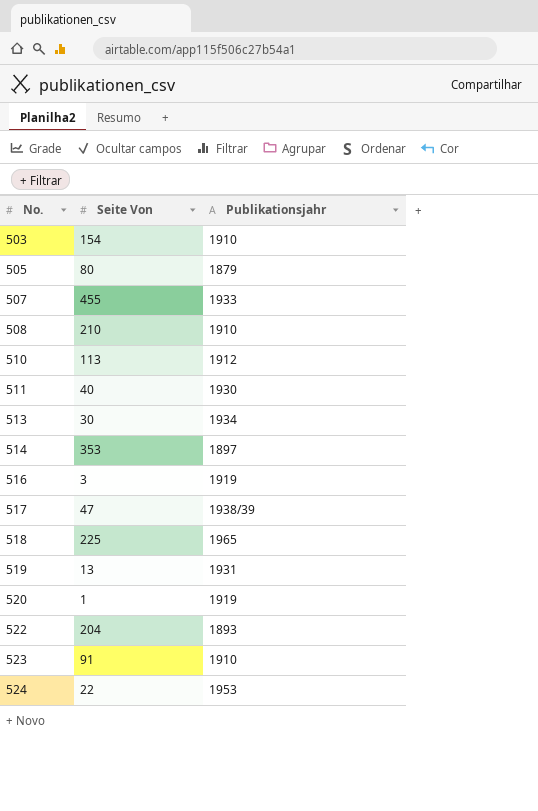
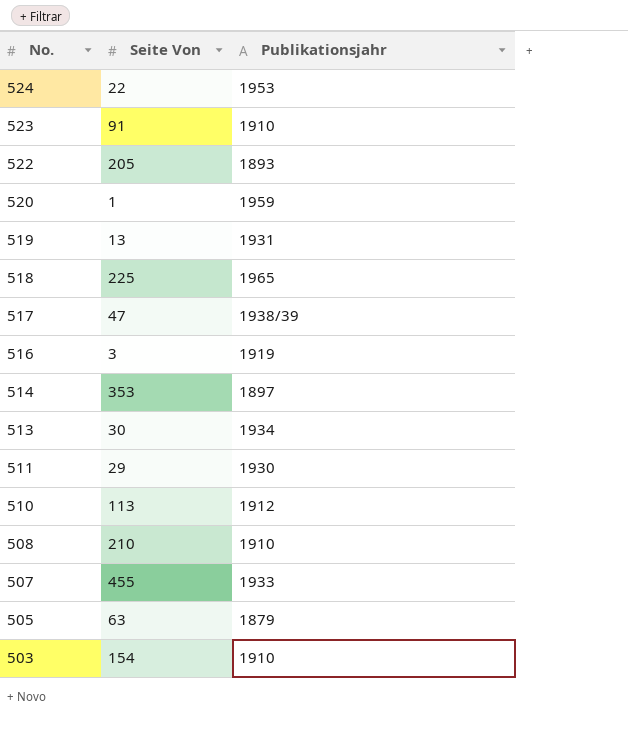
row order: No. ascending -> No. descending
522 | Seite Von: 204 -> 205
520 | Publikationsjahr: 1919 -> 1959
511 | Seite Von: 40 -> 29
505 | Seite Von: 80 -> 63

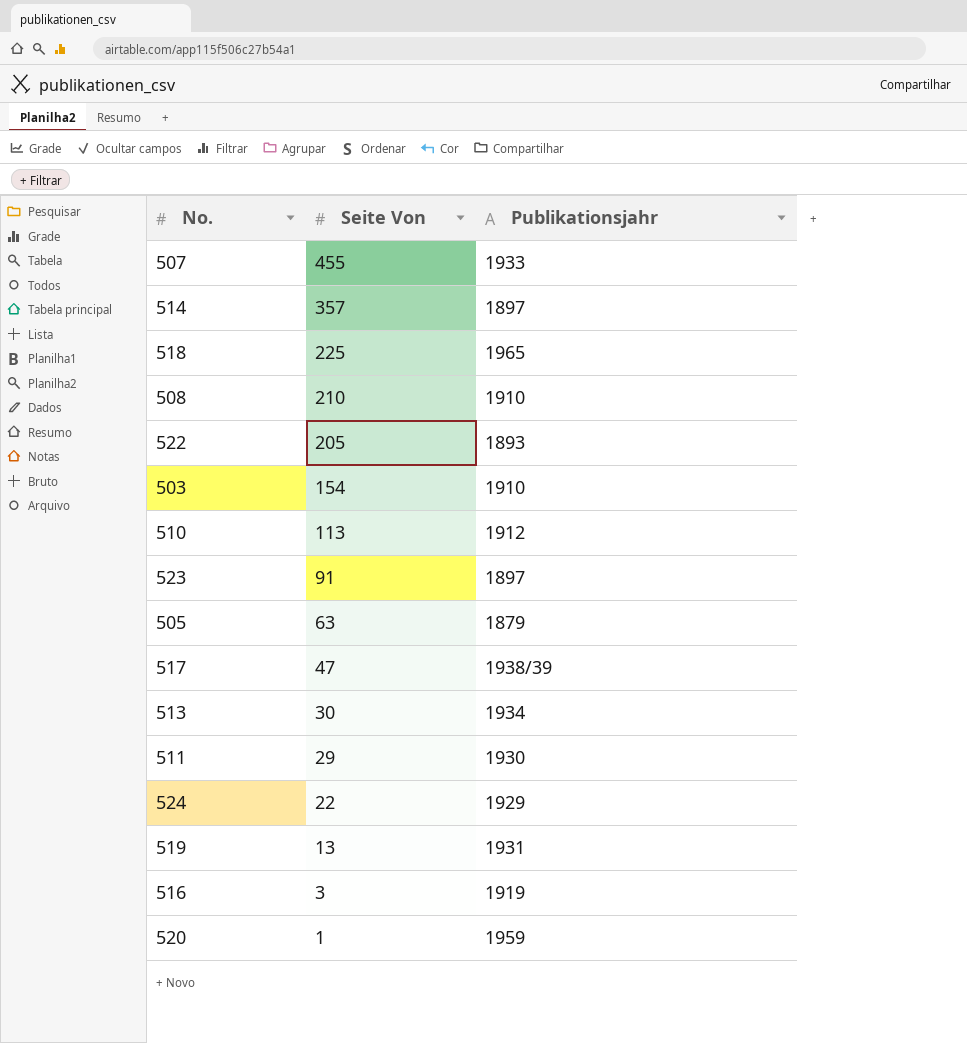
row order: No. descending -> Seite Von descending
514 | Seite Von: 353 -> 357
523 | Publikationsjahr: 1910 -> 1897
524 | Publikationsjahr: 1953 -> 1929

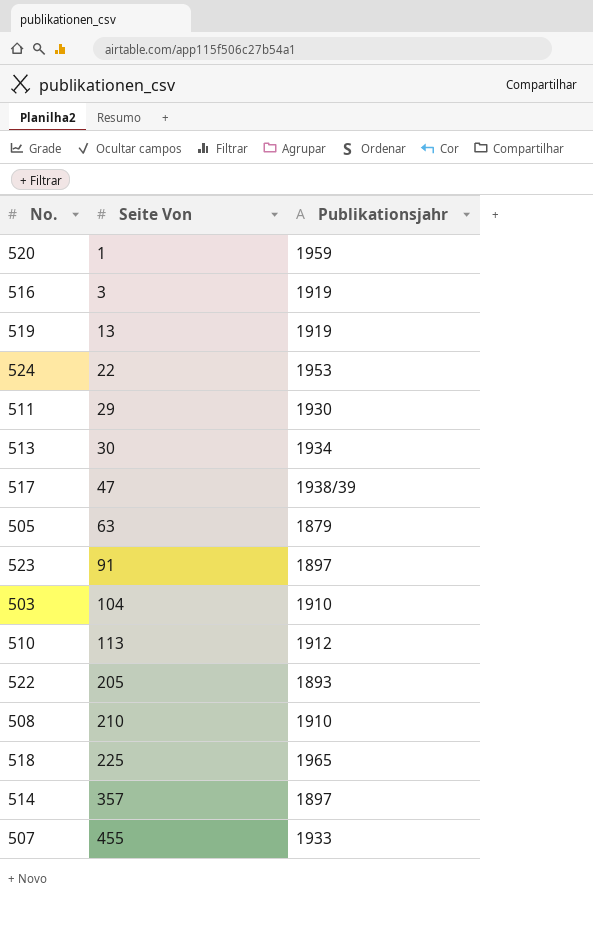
row order: Seite Von descending -> Seite Von ascending
519 | Publikationsjahr: 1931 -> 1919
524 | Publikationsjahr: 1929 -> 1953
503 | Seite Von: 154 -> 104

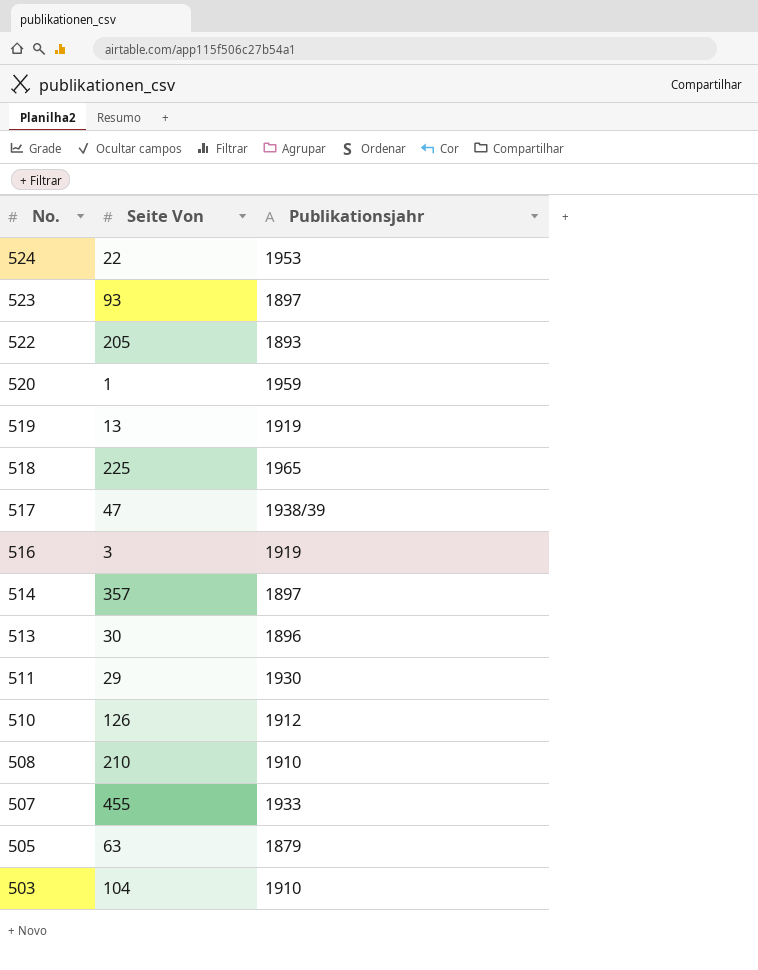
row order: Seite Von ascending -> No. descending
523 | Seite Von: 91 -> 93
513 | Publikationsjahr: 1934 -> 1896
510 | Seite Von: 113 -> 126

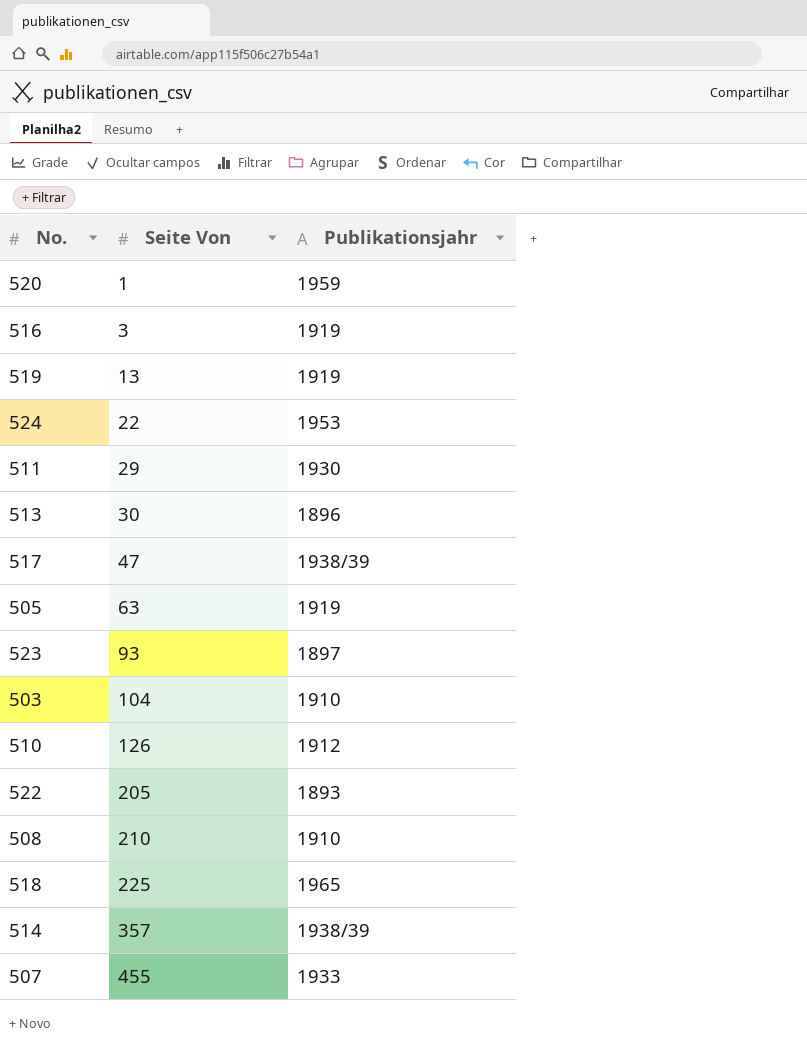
row order: No. descending -> Seite Von ascending
505 | Publikationsjahr: 1879 -> 1919
514 | Publikationsjahr: 1897 -> 1938/39

